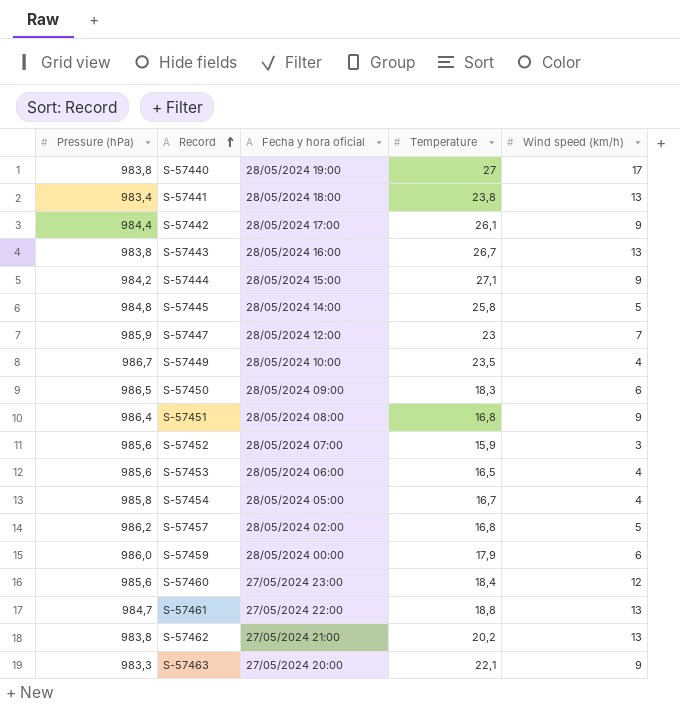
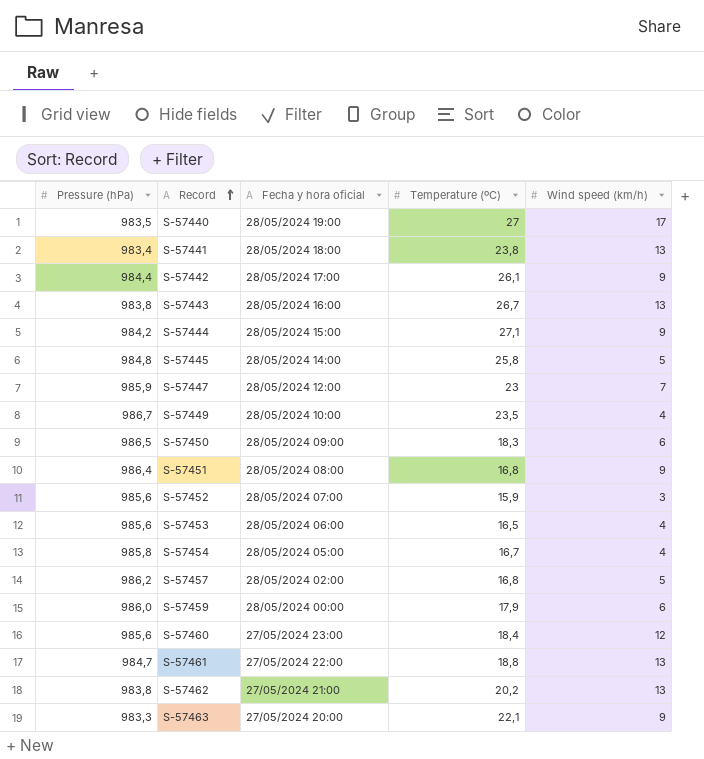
column name: Temperature -> Temperature (ºC)
S-57440 | Pressure (hPa): 983,8 -> 983,5

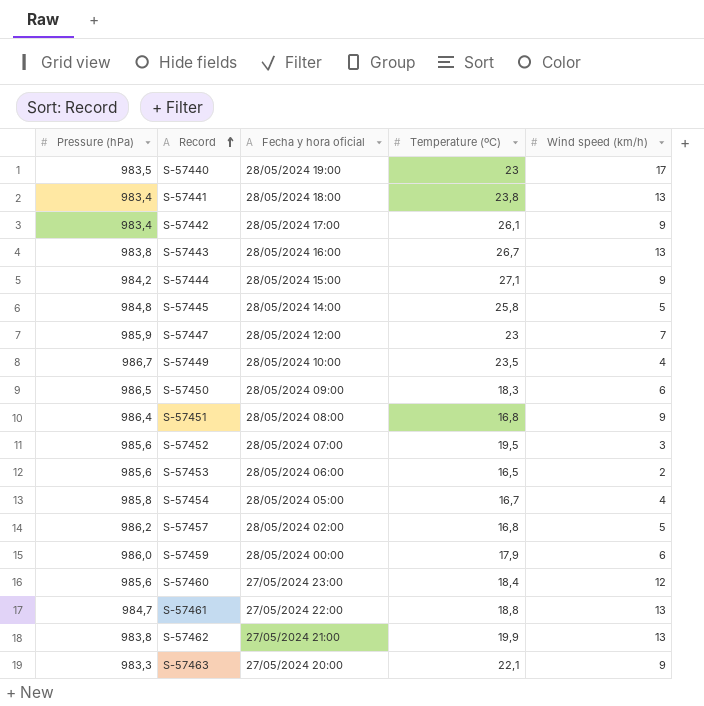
S-57440 | Temperature (ºC): 27 -> 23
S-57442 | Pressure (hPa): 984,4 -> 983,4
S-57452 | Temperature (ºC): 15,9 -> 19,5
S-57453 | Wind speed (km/h): 4 -> 2
S-57462 | Temperature (ºC): 20,2 -> 19,9

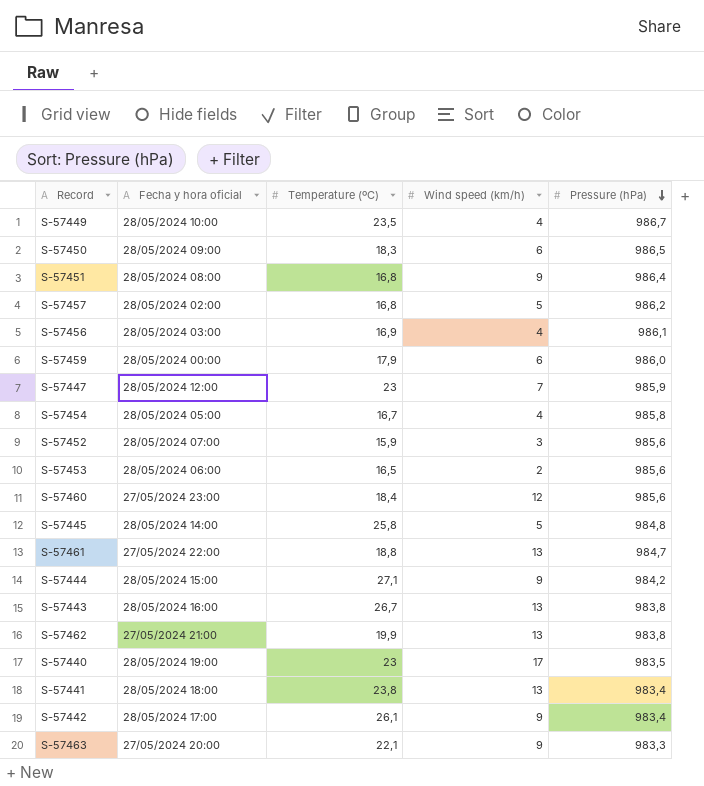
row order: Record ascending -> Pressure (hPa) descending
column Pressure (hPa) | position: 1 -> 5
row S-57456: none -> 28/05/2024 03:00 | 16,9 | 4 | 986,1
S-57452 | Temperature (ºC): 19,5 -> 15,9

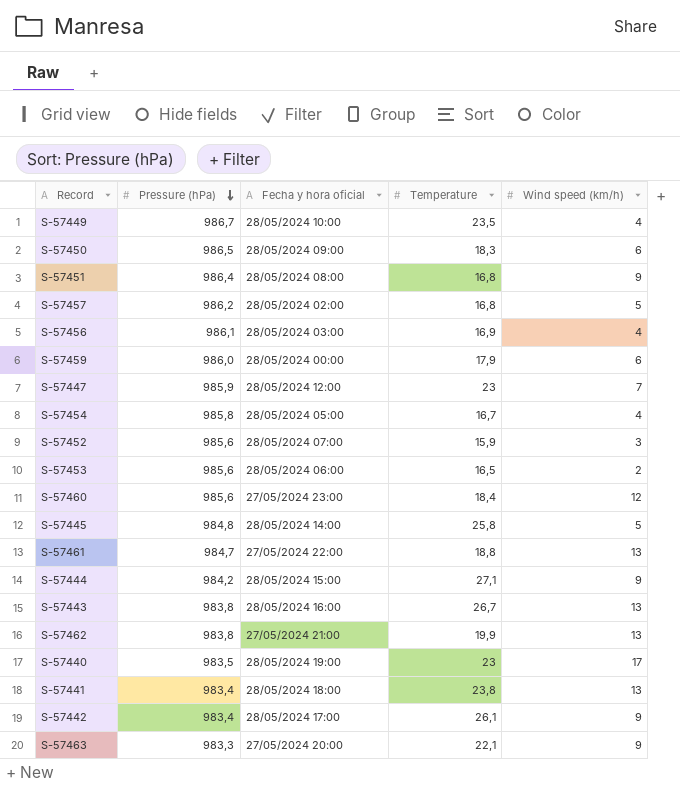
column Pressure (hPa) | position: 5 -> 2
column name: Temperature (ºC) -> Temperature

